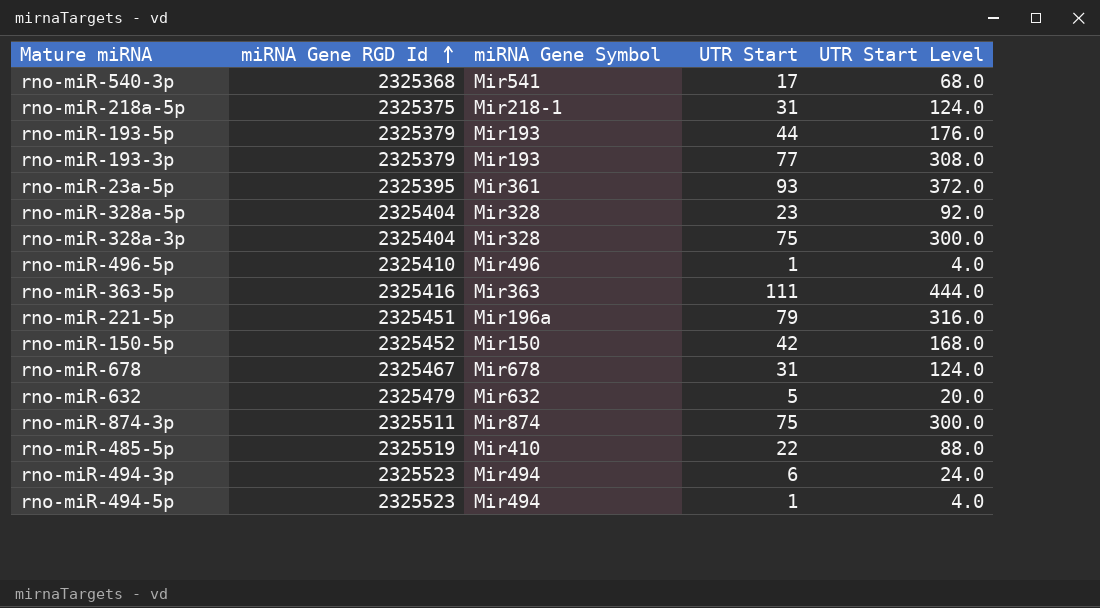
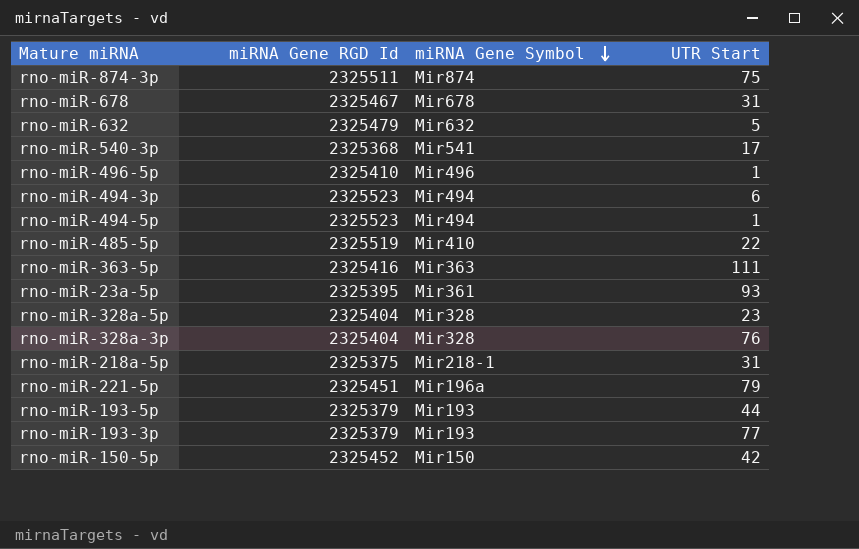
row order: miRNA Gene RGD Id ascending -> miRNA Gene Symbol descending
column UTR Start Level | formula: [UTR Start] * 4 -> none
rno-miR-328a-3p | UTR Start: 75 -> 76

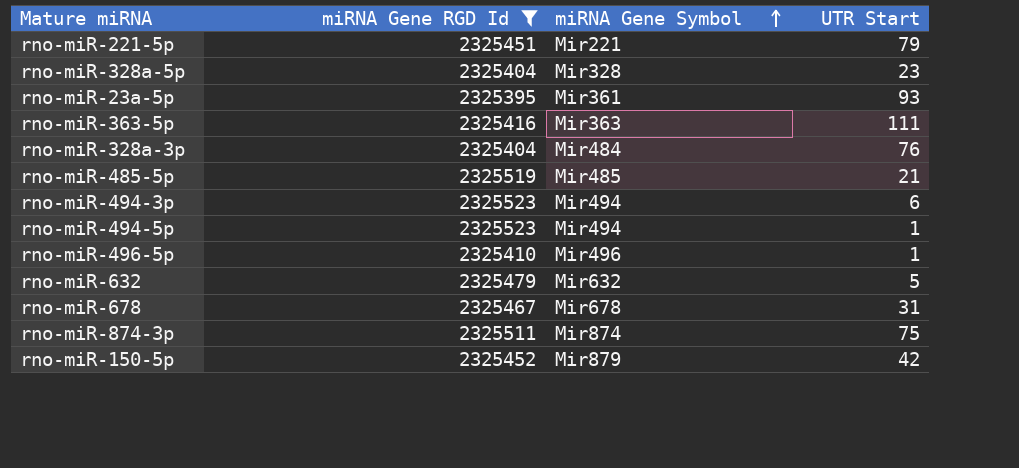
filter: none -> miRNA Gene RGD Id >= 2325395
row order: miRNA Gene Symbol descending -> miRNA Gene Symbol ascending
rno-miR-221-5p | miRNA Gene Symbol: Mir196a -> Mir221
rno-miR-328a-3p | miRNA Gene Symbol: Mir328 -> Mir484
rno-miR-485-5p | miRNA Gene Symbol: Mir410 -> Mir485
rno-miR-485-5p | UTR Start: 22 -> 21
rno-miR-150-5p | miRNA Gene Symbol: Mir150 -> Mir879

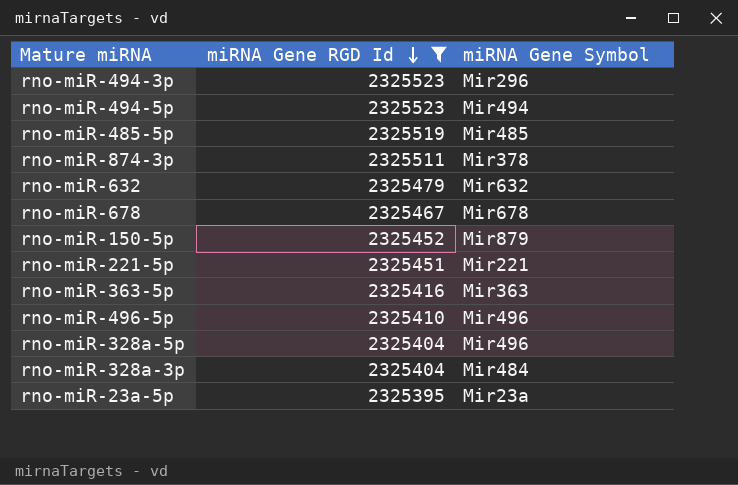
row order: miRNA Gene Symbol ascending -> miRNA Gene RGD Id descending
column UTR Start | position: 4 -> none
rno-miR-494-3p | miRNA Gene Symbol: Mir494 -> Mir296
rno-miR-874-3p | miRNA Gene Symbol: Mir874 -> Mir378
rno-miR-328a-5p | miRNA Gene Symbol: Mir328 -> Mir496
rno-miR-23a-5p | miRNA Gene Symbol: Mir361 -> Mir23a

